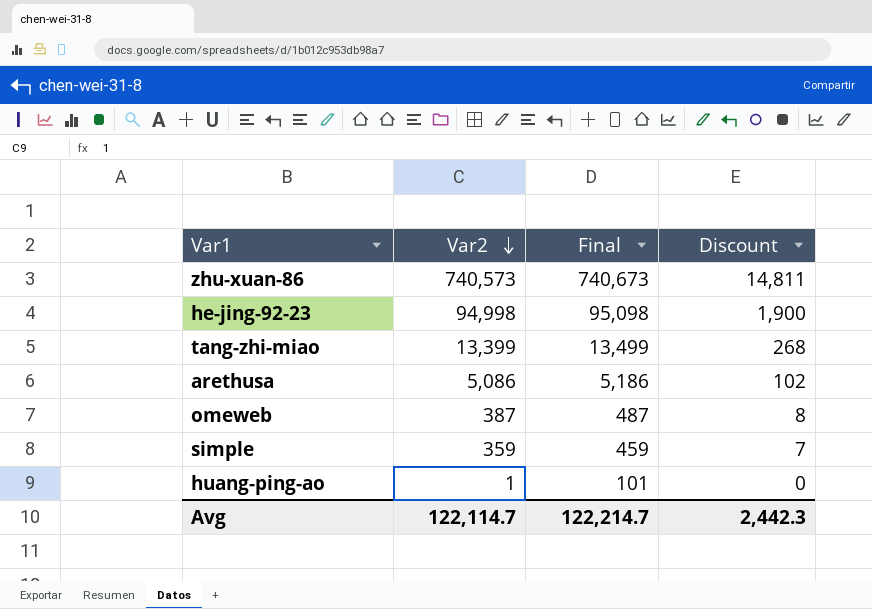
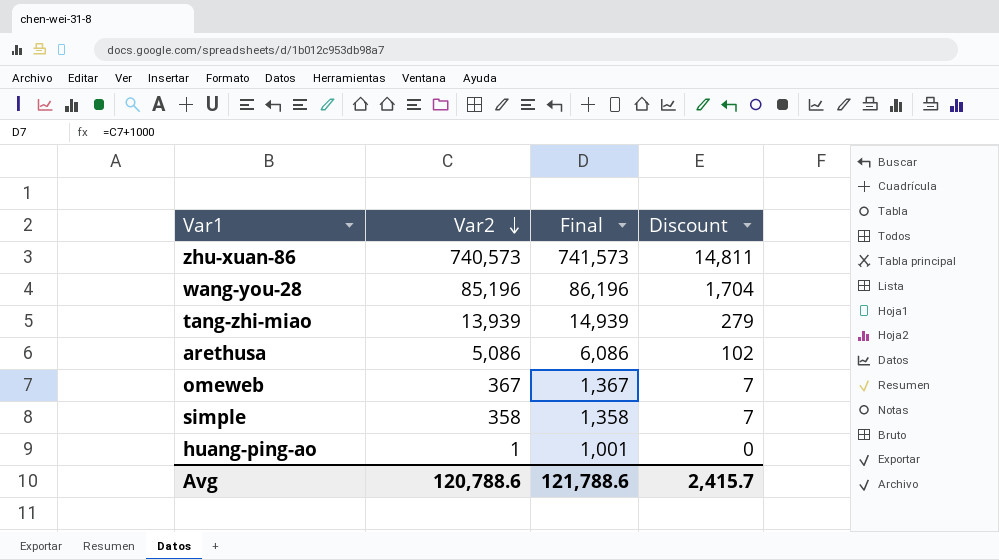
column Final | formula: [Var2] + 100 -> [Var2] + 1000
row he-jing-92-23: 94,998 | 95,098 | 1,900 -> none
row wang-you-28: none -> 85,196 | 86,196 | 1,704
tang-zhi-miao | Var2: 13,399 -> 13,939
tang-zhi-miao | Discount: 268 -> 279
omeweb | Var2: 387 -> 367
omeweb | Discount: 8 -> 7
simple | Var2: 359 -> 358
Avg | Var2: 122,114.7 -> 120,788.6
Avg | Final: 122,214.7 -> 121,788.6
Avg | Discount: 2,442.3 -> 2,415.7

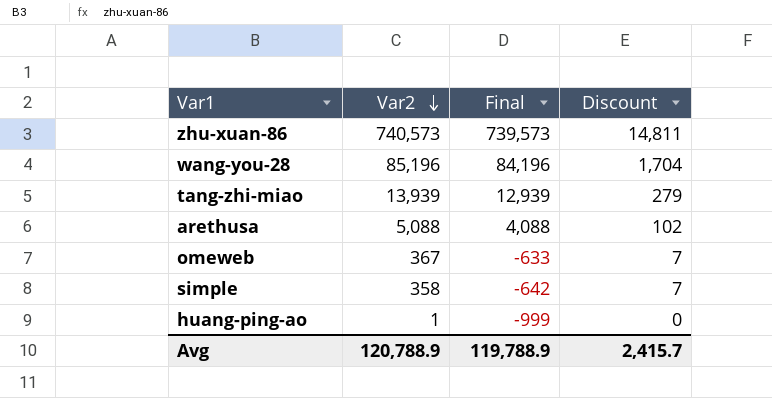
column Final | formula: [Var2] + 1000 -> [Var2] - 1000
arethusa | Var2: 5,086 -> 5,088
Avg | Var2: 120,788.6 -> 120,788.9
Avg | Final: 121,788.6 -> 119,788.9

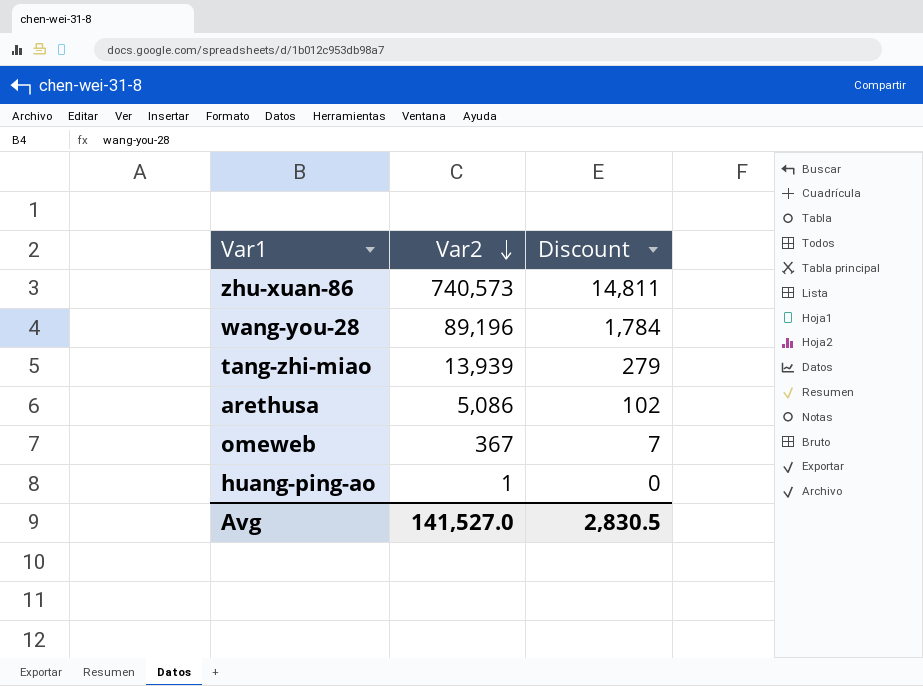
column Final | formula: [Var2] - 1000 -> none
row simple: 358 | -642 | 7 -> none
wang-you-28 | Var2: 85,196 -> 89,196
wang-you-28 | Discount: 1,704 -> 1,784
arethusa | Var2: 5,088 -> 5,086
Avg | Var2: 120,788.9 -> 141,527.0
Avg | Discount: 2,415.7 -> 2,830.5

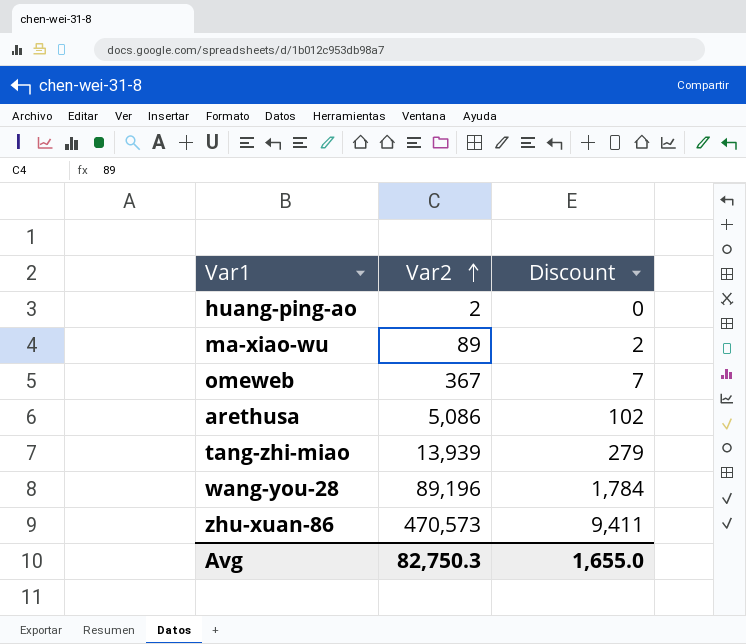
row order: Var2 descending -> Var2 ascending
huang-ping-ao | Var2: 1 -> 2
row ma-xiao-wu: none -> 89 | 2
zhu-xuan-86 | Var2: 740,573 -> 470,573
zhu-xuan-86 | Discount: 14,811 -> 9,411
Avg | Var2: 141,527.0 -> 82,750.3
Avg | Discount: 2,830.5 -> 1,655.0

